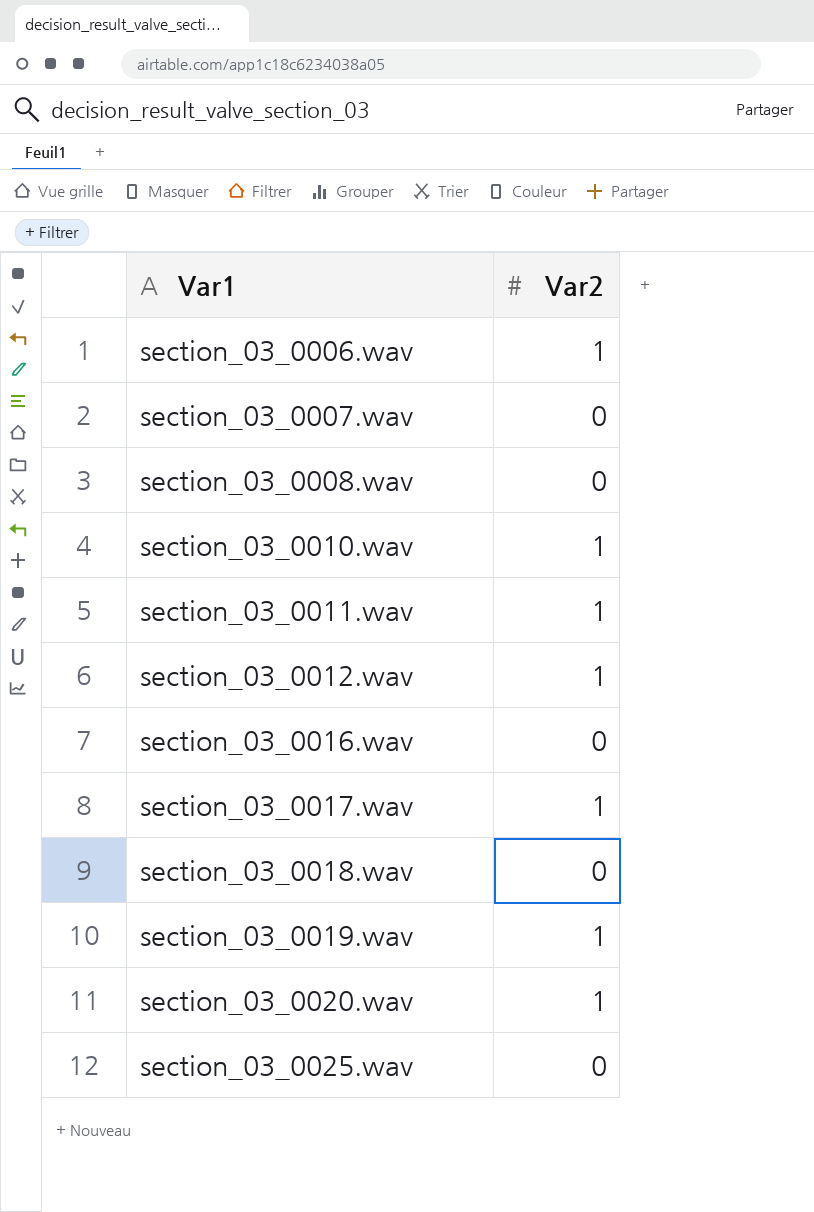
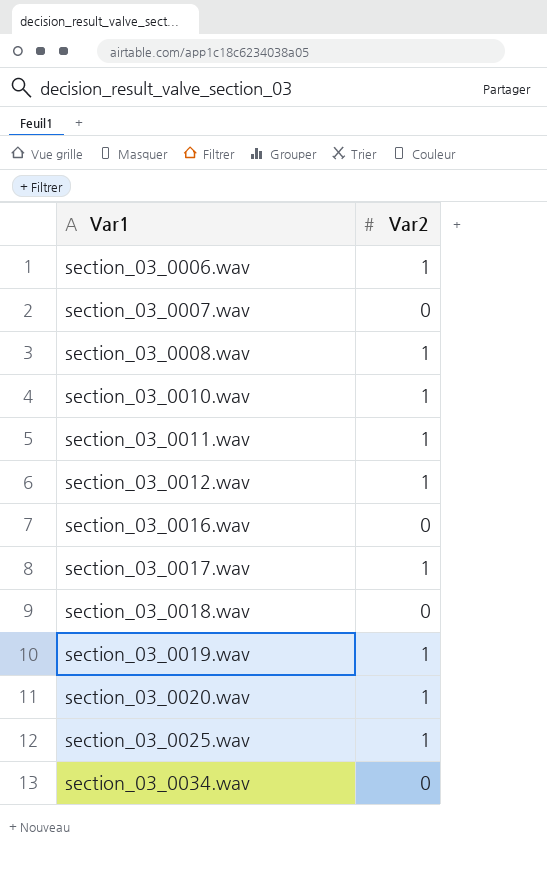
section_03_0008.wav | Var2: 0 -> 1
section_03_0025.wav | Var2: 0 -> 1
row section_03_0034.wav: none -> 0

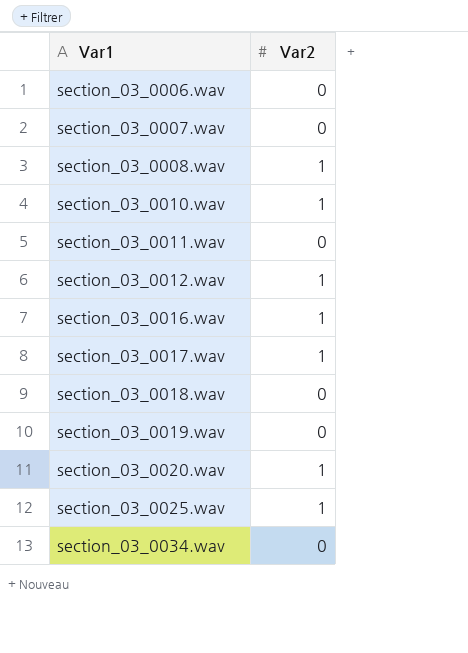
section_03_0006.wav | Var2: 1 -> 0
section_03_0011.wav | Var2: 1 -> 0
section_03_0016.wav | Var2: 0 -> 1
section_03_0019.wav | Var2: 1 -> 0

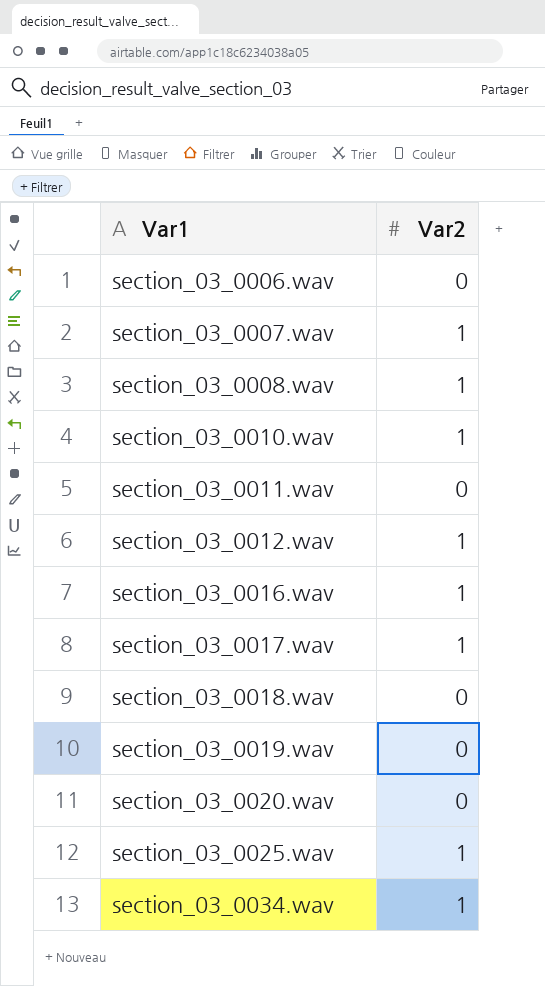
section_03_0007.wav | Var2: 0 -> 1
section_03_0020.wav | Var2: 1 -> 0
section_03_0034.wav | Var2: 0 -> 1

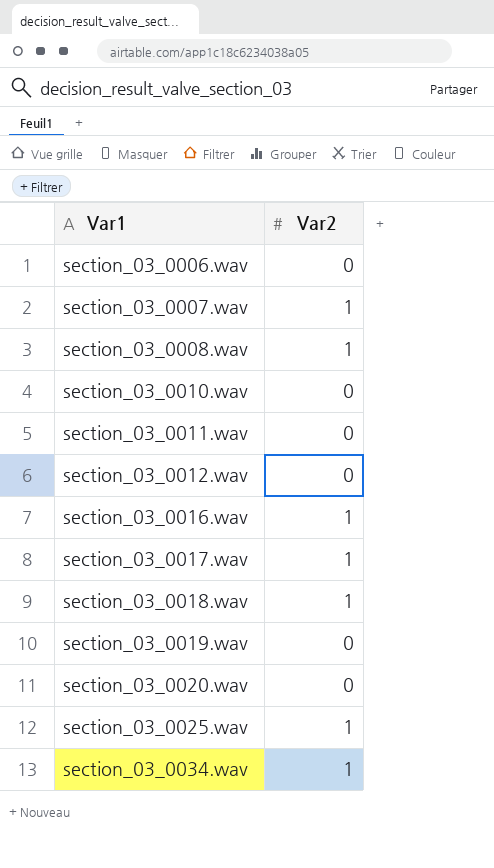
section_03_0010.wav | Var2: 1 -> 0
section_03_0012.wav | Var2: 1 -> 0
section_03_0018.wav | Var2: 0 -> 1

